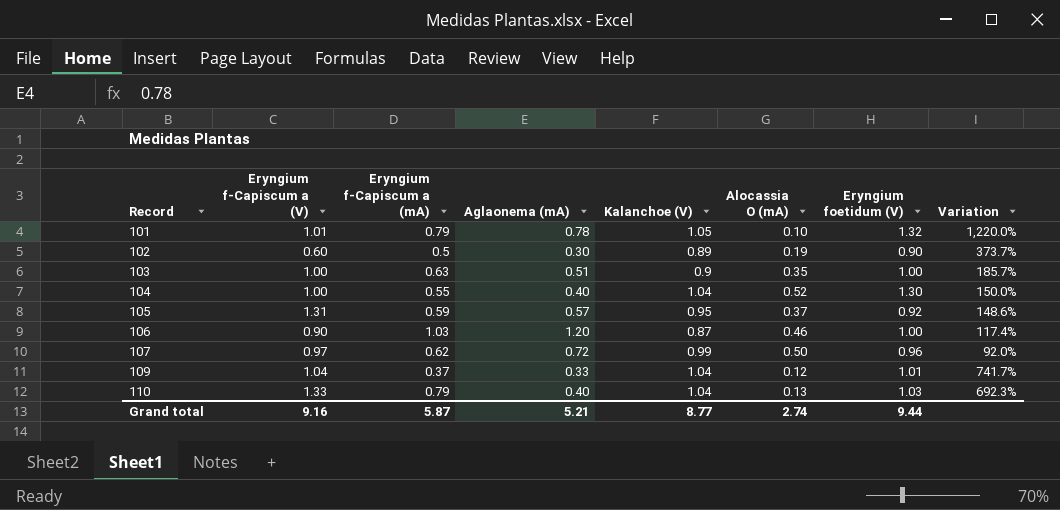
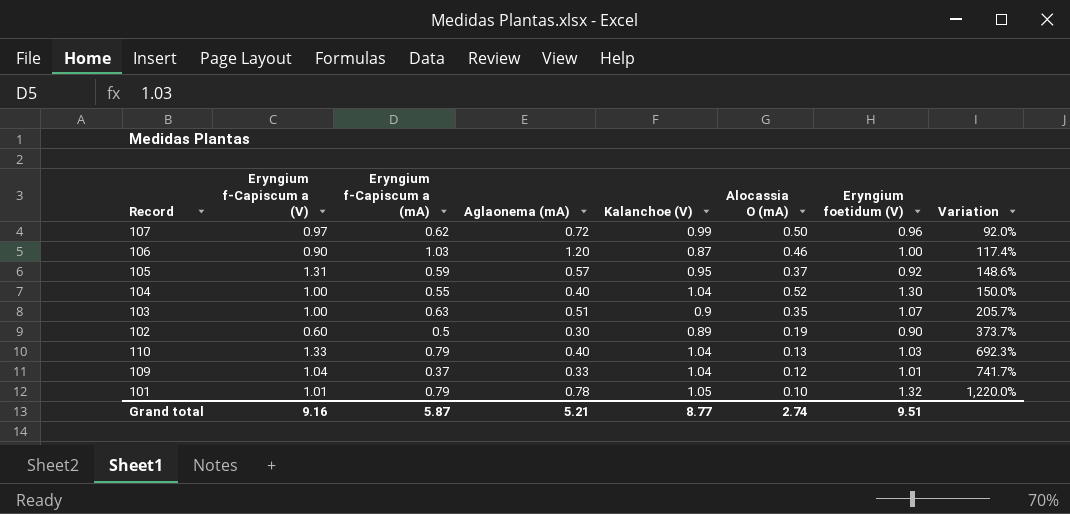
row order: Record ascending -> Variation ascending
103 | Eryngium foetidum (V): 1.00 -> 1.07
103 | Variation: 185.7% -> 205.7%
Grand total | Eryngium foetidum (V): 9.44 -> 9.51

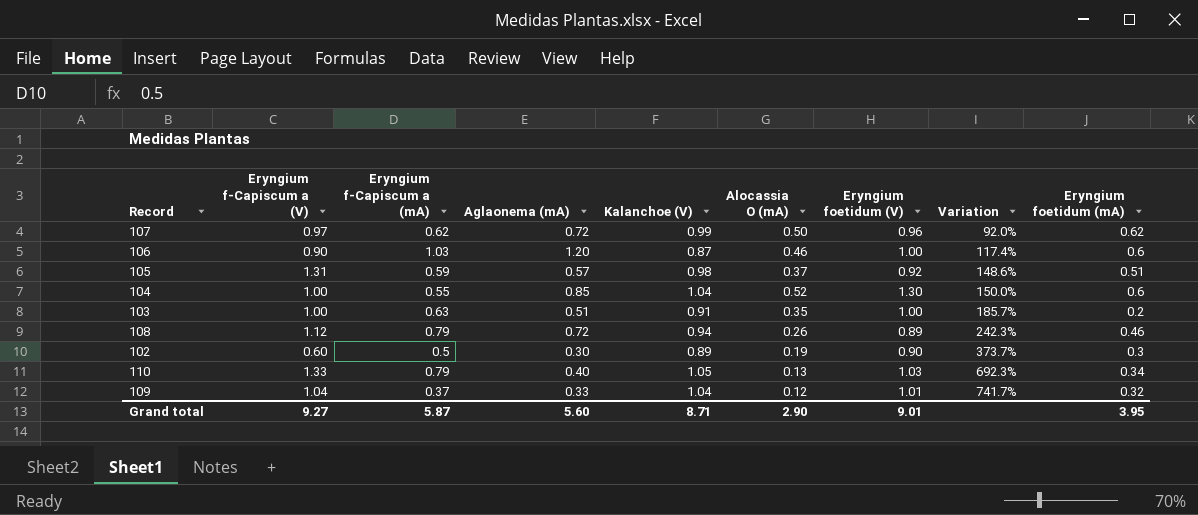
column Eryngium foetidum (mA) | position: none -> 9
row 101: 1.01 | 0.79 | 0.78 | 1.05 | 0.10 | 1.32 | 1,220.0% -> none
105 | Kalanchoe (V): 0.95 -> 0.98
104 | Aglaonema (mA): 0.40 -> 0.85
103 | Kalanchoe (V): 0.9 -> 0.91
103 | Eryngium foetidum (V): 1.07 -> 1.00
103 | Variation: 205.7% -> 185.7%
row 108: none -> 1.12 | 0.79 | 0.72 | 0.94 | 0.26 | 0.89 | 242.3% | 0.46
110 | Kalanchoe (V): 1.04 -> 1.05
Grand total | Eryngium f-Capiscum a (V): 9.16 -> 9.27
Grand total | Aglaonema (mA): 5.21 -> 5.60
Grand total | Kalanchoe (V): 8.77 -> 8.71
Grand total | Alocassia O (mA): 2.74 -> 2.90
Grand total | Eryngium foetidum (V): 9.51 -> 9.01

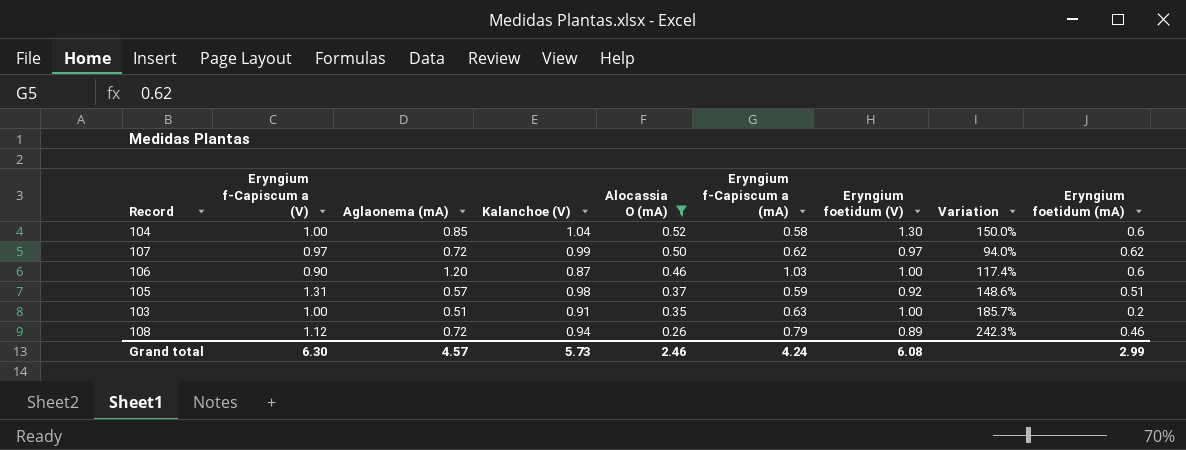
filter: none -> Alocassia O (mA) >= 0.26
row order: Variation ascending -> Alocassia O (mA) descending
column Eryngium f-Capiscum a (mA) | position: 3 -> 6
104 | Eryngium f-Capiscum a (mA): 0.55 -> 0.58
107 | Eryngium foetidum (V): 0.96 -> 0.97
107 | Variation: 92.0% -> 94.0%
Grand total | Eryngium f-Capiscum a (V): 9.27 -> 6.30
Grand total | Aglaonema (mA): 5.60 -> 4.57
Grand total | Kalanchoe (V): 8.71 -> 5.73
Grand total | Alocassia O (mA): 2.90 -> 2.46
Grand total | Eryngium f-Capiscum a (mA): 5.87 -> 4.24
Grand total | Eryngium foetidum (V): 9.01 -> 6.08
Grand total | Eryngium foetidum (mA): 3.95 -> 2.99

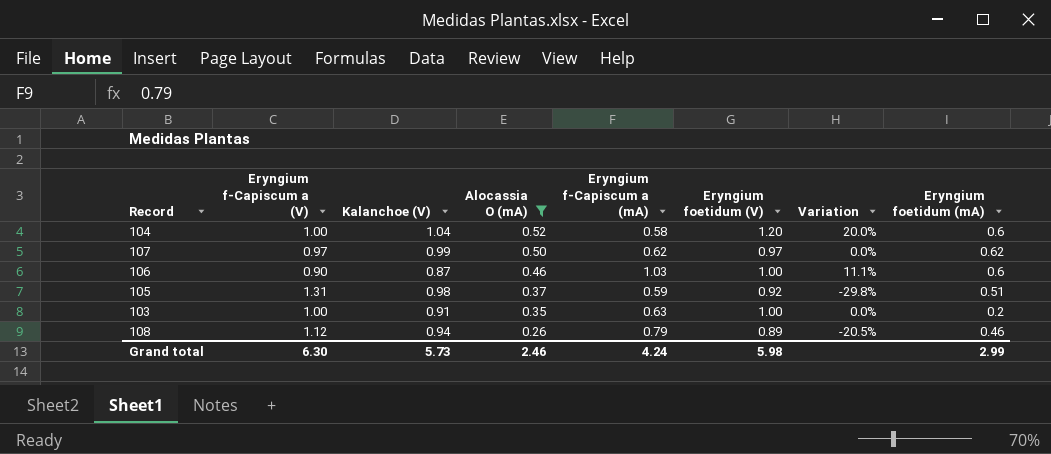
column Aglaonema (mA) | position: 3 -> none
column Variation | formula: ([Eryngium foetidum (V)] - [Alocassia O (mA)]) / [Alocassia O (mA)] -> ([Eryngium foetidum (V)] - [Eryngium f-Capiscum a (V)]) / [Eryngium f-Capiscum a (V)]
104 | Eryngium foetidum (V): 1.30 -> 1.20
Grand total | Eryngium foetidum (V): 6.08 -> 5.98

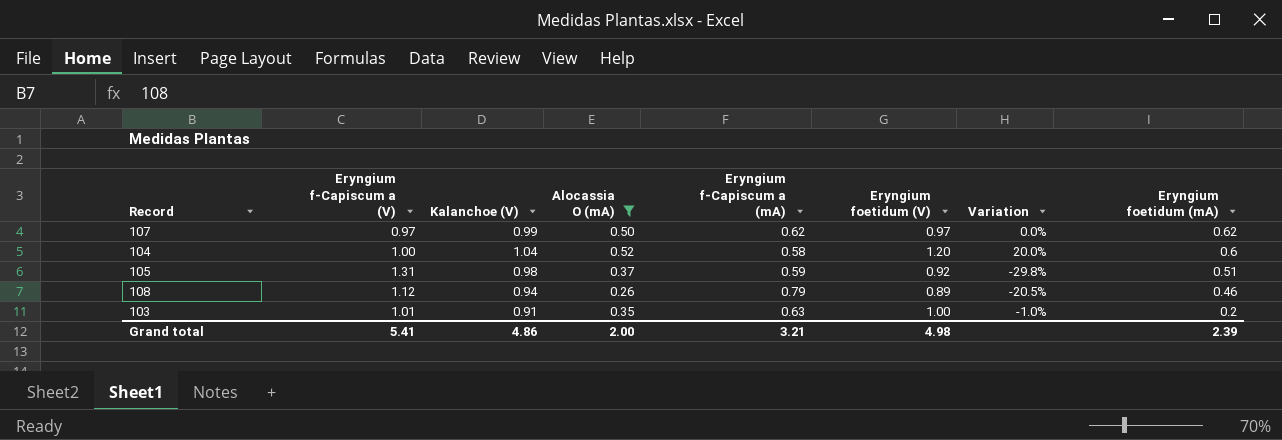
row order: Alocassia O (mA) descending -> Eryngium foetidum (mA) descending
row 106: 0.90 | 0.87 | 0.46 | 1.03 | 1.00 | 11.1% | 0.6 -> none
103 | Eryngium f-Capiscum a (V): 1.00 -> 1.01
103 | Variation: 0.0% -> -1.0%
Grand total | Eryngium f-Capiscum a (V): 6.30 -> 5.41
Grand total | Kalanchoe (V): 5.73 -> 4.86
Grand total | Alocassia O (mA): 2.46 -> 2.00
Grand total | Eryngium f-Capiscum a (mA): 4.24 -> 3.21
Grand total | Eryngium foetidum (V): 5.98 -> 4.98
Grand total | Eryngium foetidum (mA): 2.99 -> 2.39

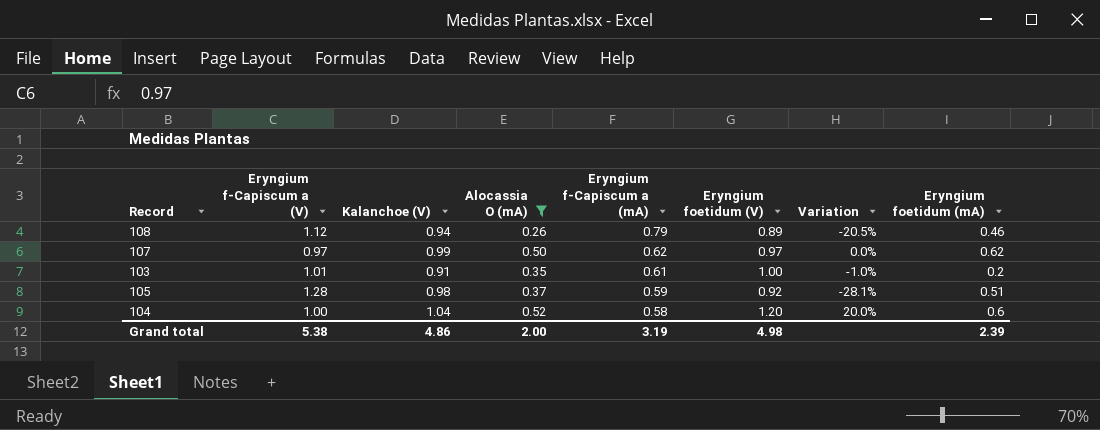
row order: Eryngium foetidum (mA) descending -> Eryngium f-Capiscum a (mA) descending
103 | Eryngium f-Capiscum a (mA): 0.63 -> 0.61
105 | Eryngium f-Capiscum a (V): 1.31 -> 1.28
105 | Variation: -29.8% -> -28.1%
Grand total | Eryngium f-Capiscum a (V): 5.41 -> 5.38
Grand total | Eryngium f-Capiscum a (mA): 3.21 -> 3.19

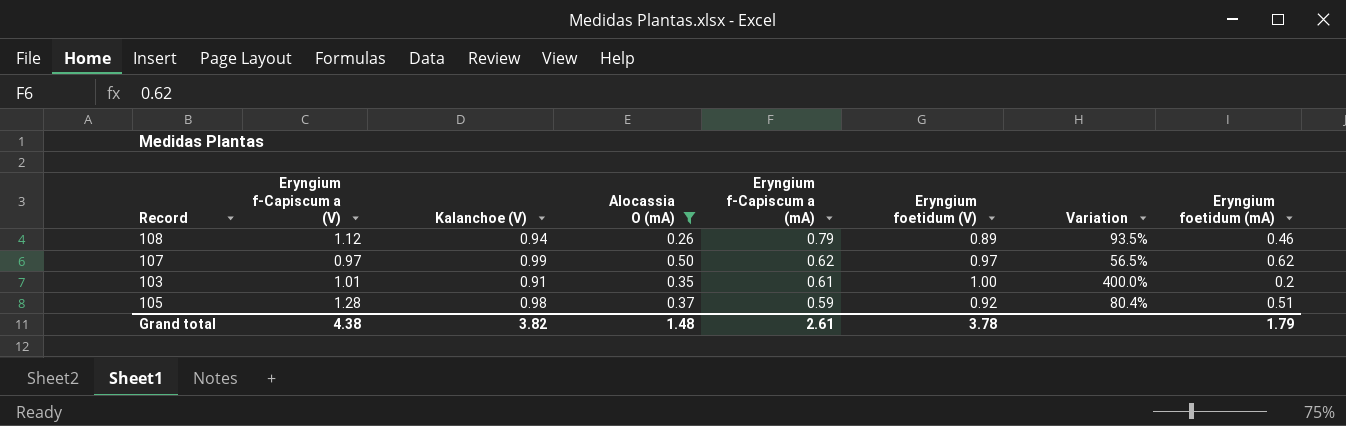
column Variation | formula: ([Eryngium foetidum (V)] - [Eryngium f-Capiscum a (V)]) / [Eryngium f-Capiscum a (V)] -> ([Eryngium foetidum (V)] - [Eryngium foetidum (mA)]) / [Eryngium foetidum (mA)]
row 104: 1.00 | 1.04 | 0.52 | 0.58 | 1.20 | 20.0% | 0.6 -> none
Grand total | Eryngium f-Capiscum a (V): 5.38 -> 4.38
Grand total | Kalanchoe (V): 4.86 -> 3.82
Grand total | Alocassia O (mA): 2.00 -> 1.48
Grand total | Eryngium f-Capiscum a (mA): 3.19 -> 2.61
Grand total | Eryngium foetidum (V): 4.98 -> 3.78
Grand total | Eryngium foetidum (mA): 2.39 -> 1.79

